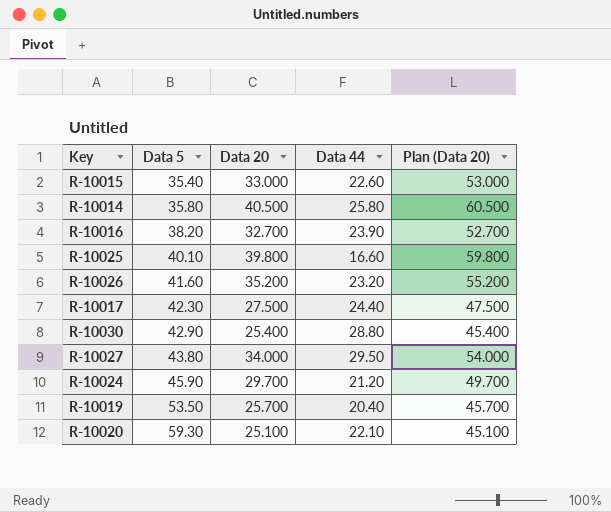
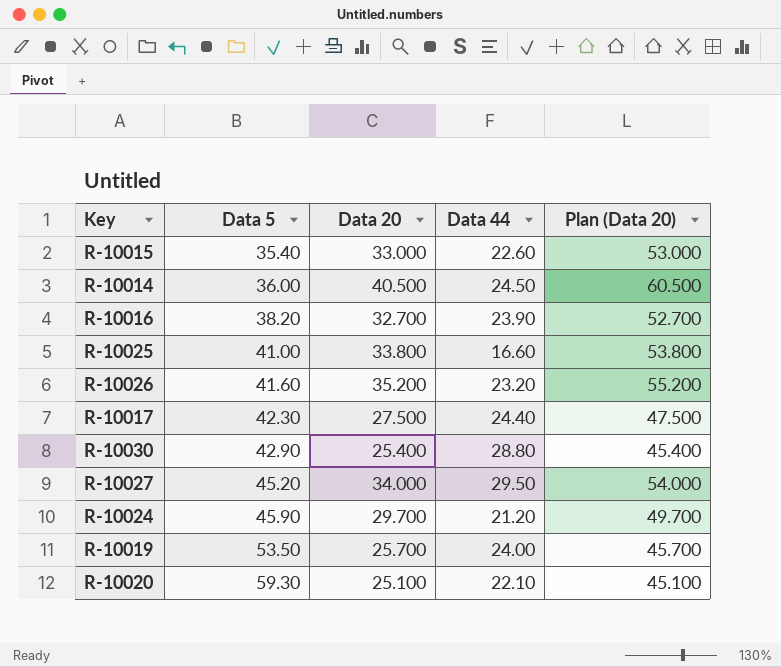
R-10014 | Data 5: 35.80 -> 36.00
R-10014 | Data 44: 25.80 -> 24.50
R-10025 | Data 5: 40.10 -> 41.00
R-10025 | Data 20: 39.800 -> 33.800
R-10025 | Plan (Data 20): 59.800 -> 53.800
R-10027 | Data 5: 43.80 -> 45.20
R-10019 | Data 44: 20.40 -> 24.00

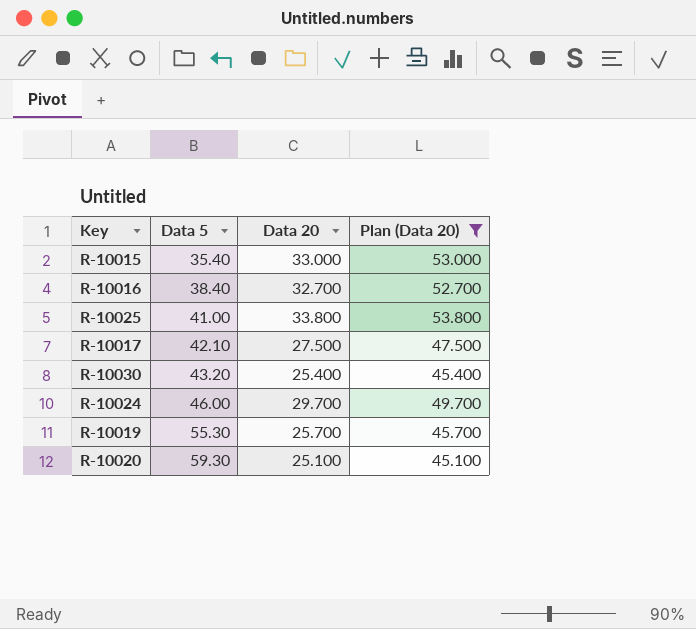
filter: none -> Plan (Data 20) <= 53.800
column Data 44 | position: 4 -> none
R-10016 | Data 5: 38.20 -> 38.40
R-10017 | Data 5: 42.30 -> 42.10
R-10030 | Data 5: 42.90 -> 43.20
R-10024 | Data 5: 45.90 -> 46.00
R-10019 | Data 5: 53.50 -> 55.30

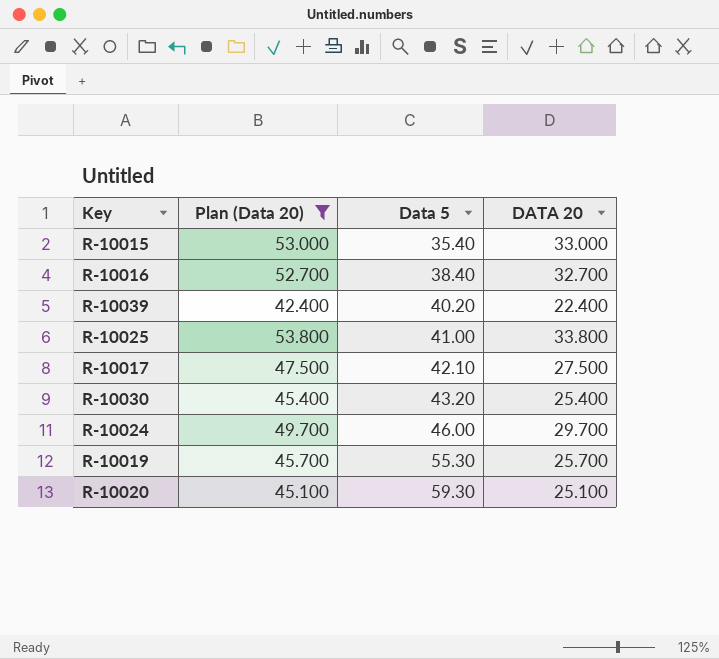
column Plan (Data 20) | position: 4 -> 2
column name: Data 20 -> DATA 20
row R-10039: none -> 42.400 | 40.20 | 22.400

